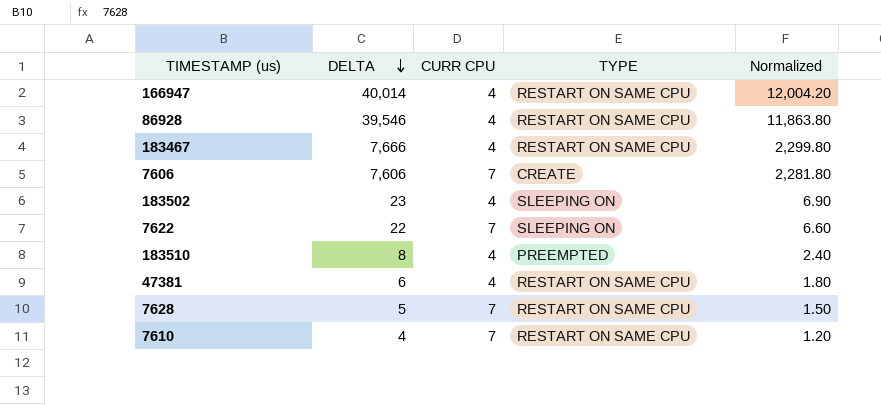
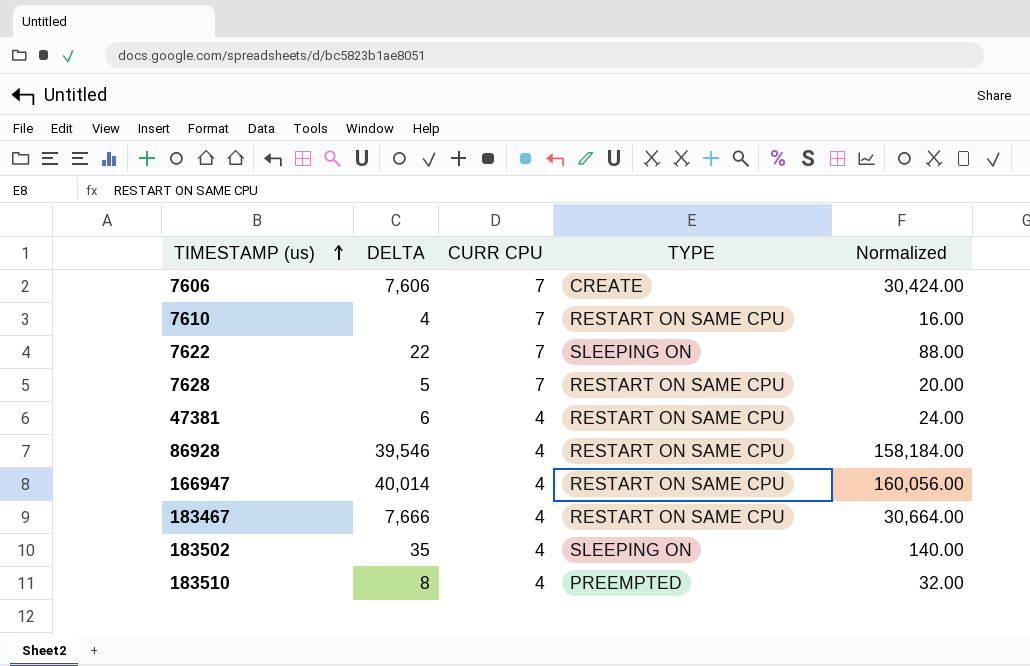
row order: DELTA descending -> TIMESTAMP (us) ascending
column Normalized | formula: [DELTA] * 0.3 -> [DELTA] * 4
183502 | DELTA: 23 -> 35

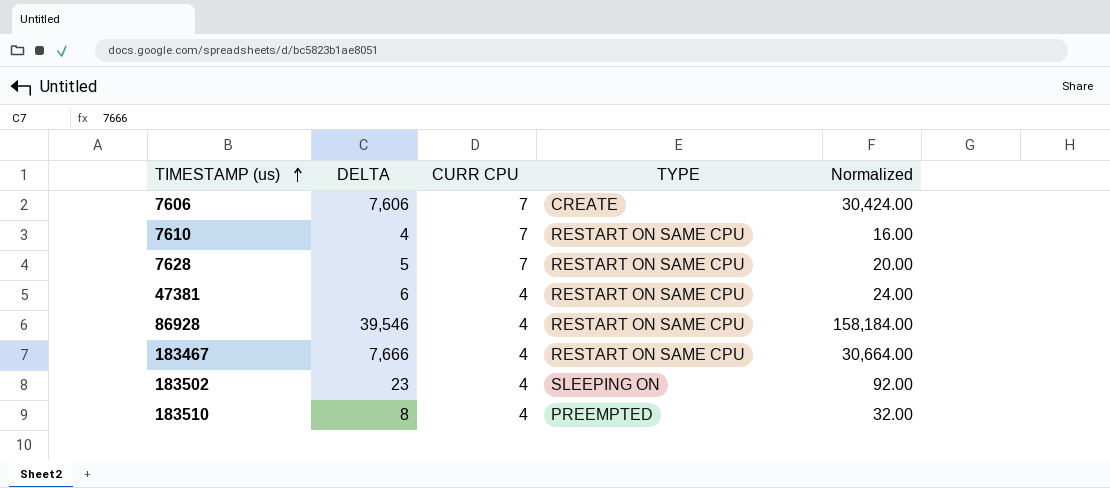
row 7622: 22 | 7 | SLEEPING ON | 88.00 -> none
row 166947: 40,014 | 4 | RESTART ON SAME CPU | 160,056.00 -> none
183502 | DELTA: 35 -> 23
183502 | Normalized: 140.00 -> 92.00

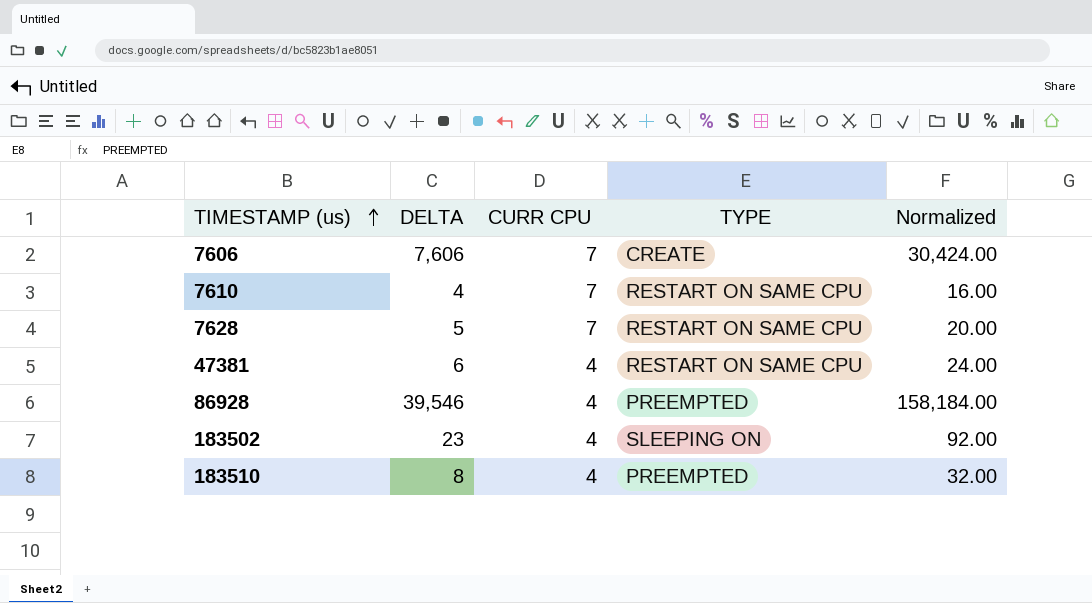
row 183467: 7,666 | 4 | RESTART ON SAME CPU | 30,664.00 -> none
86928 | TYPE: RESTART ON SAME CPU -> PREEMPTED

